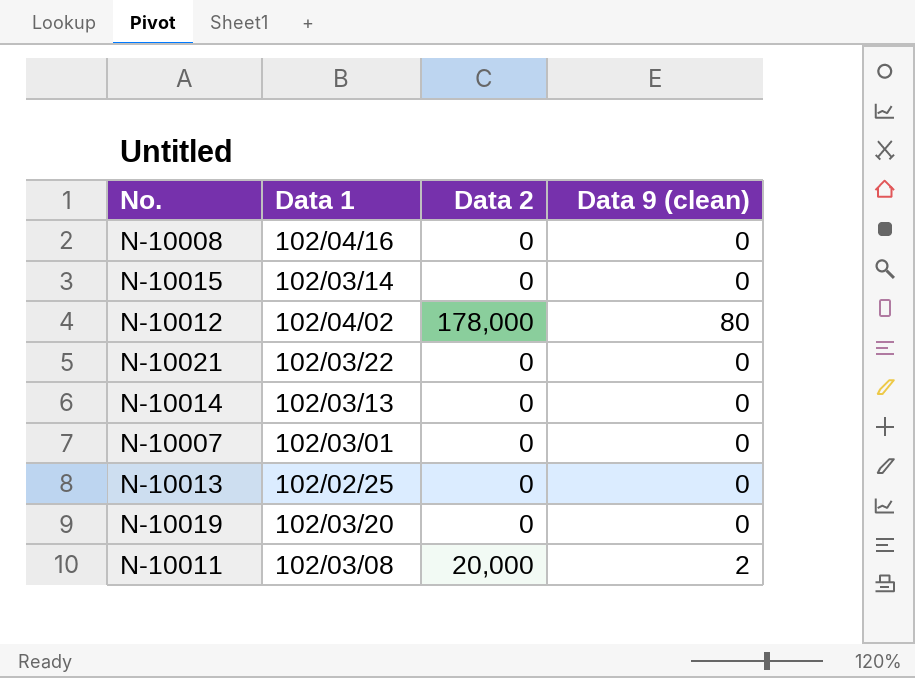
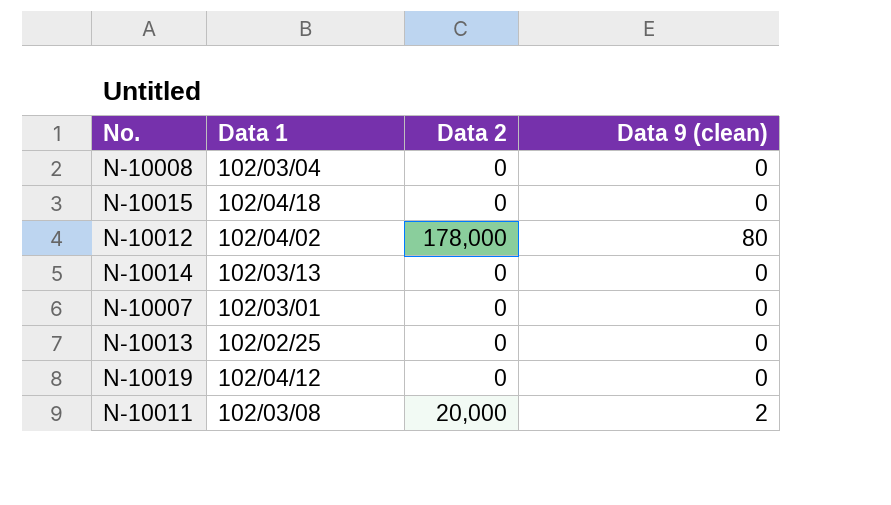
row N-10021: 102/03/22 | 0 | 0 -> none
N-10008 | Data 1: 102/04/16 -> 102/03/04
N-10015 | Data 1: 102/03/14 -> 102/04/18
N-10019 | Data 1: 102/03/20 -> 102/04/12

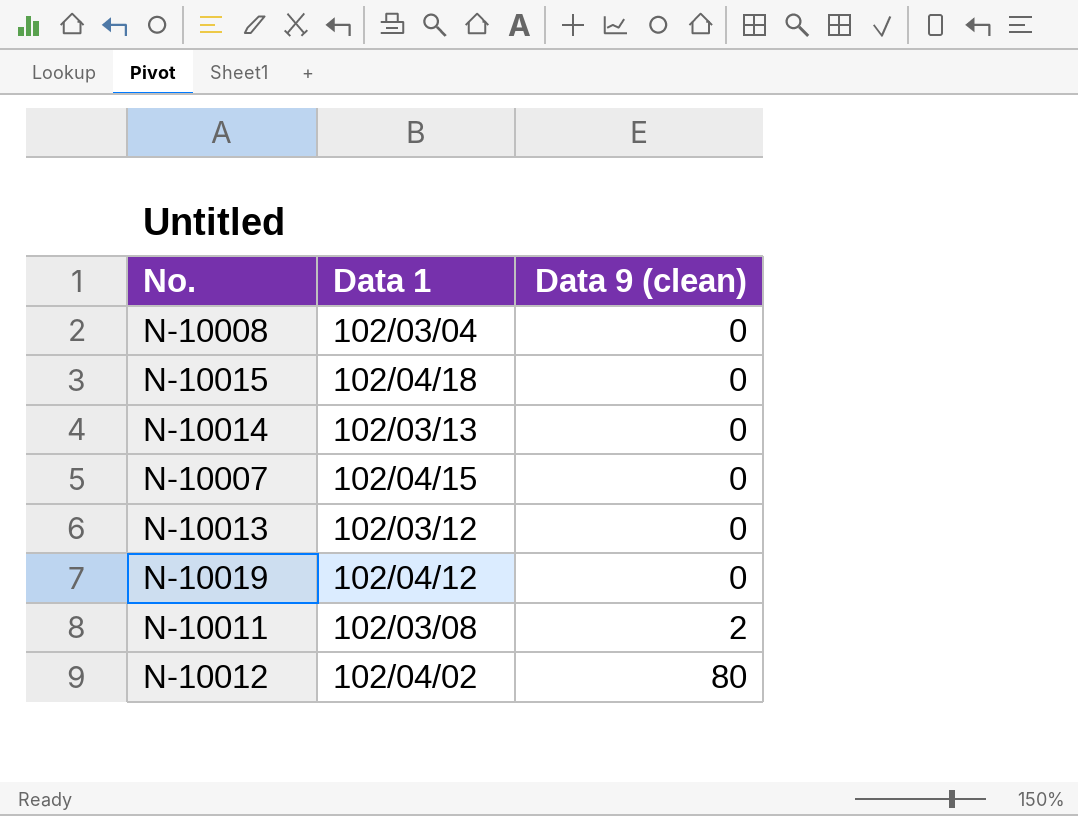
row order: none -> Data 9 (clean) ascending
column Data 2 | position: 3 -> none
N-10007 | Data 1: 102/03/01 -> 102/04/15
N-10013 | Data 1: 102/02/25 -> 102/03/12

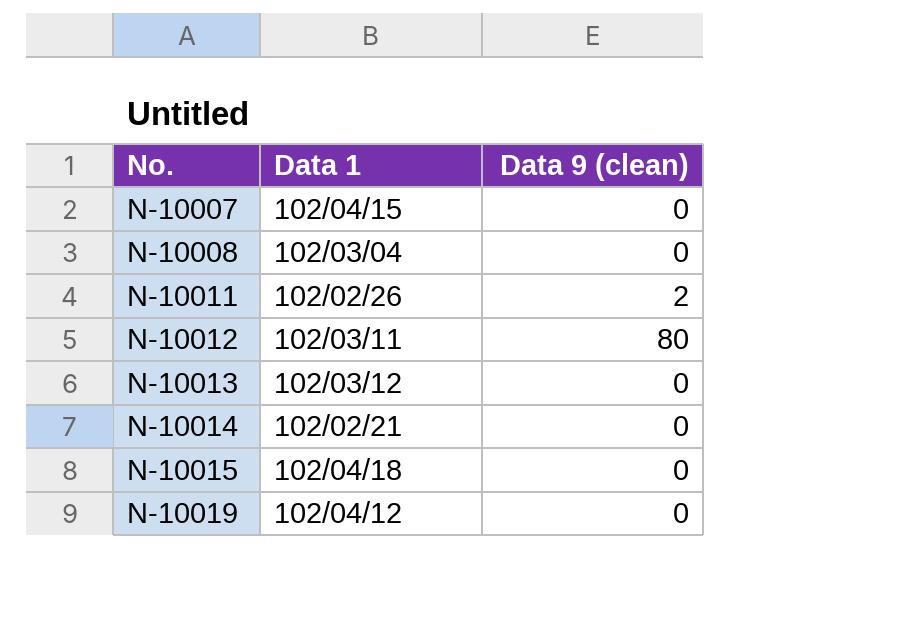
row order: Data 9 (clean) ascending -> No. ascending
N-10011 | Data 1: 102/03/08 -> 102/02/26
N-10012 | Data 1: 102/04/02 -> 102/03/11
N-10014 | Data 1: 102/03/13 -> 102/02/21

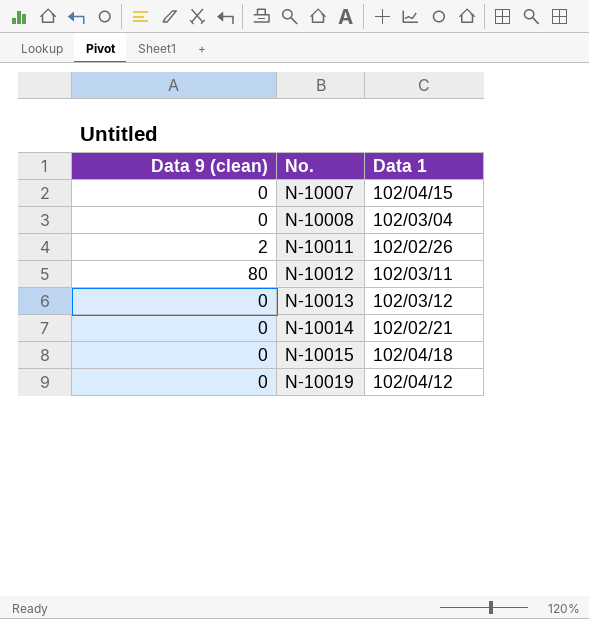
column Data 9 (clean) | position: 3 -> 1

